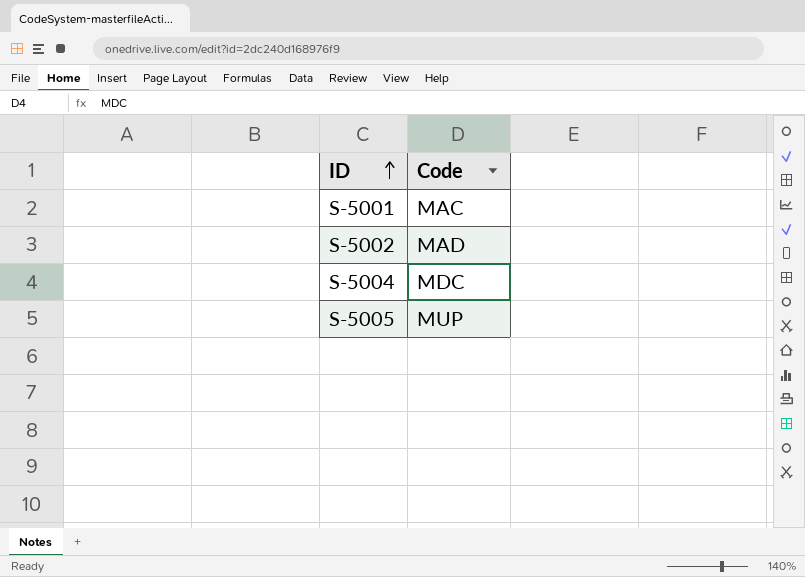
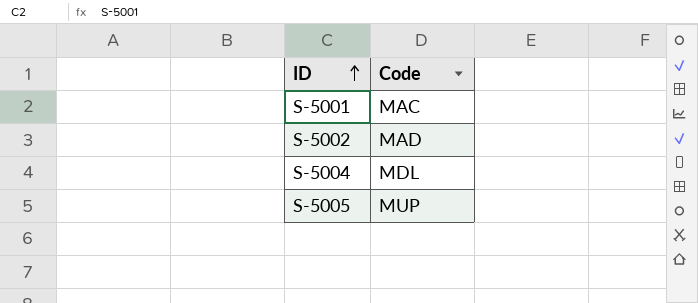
S-5004 | Code: MDC -> MDL

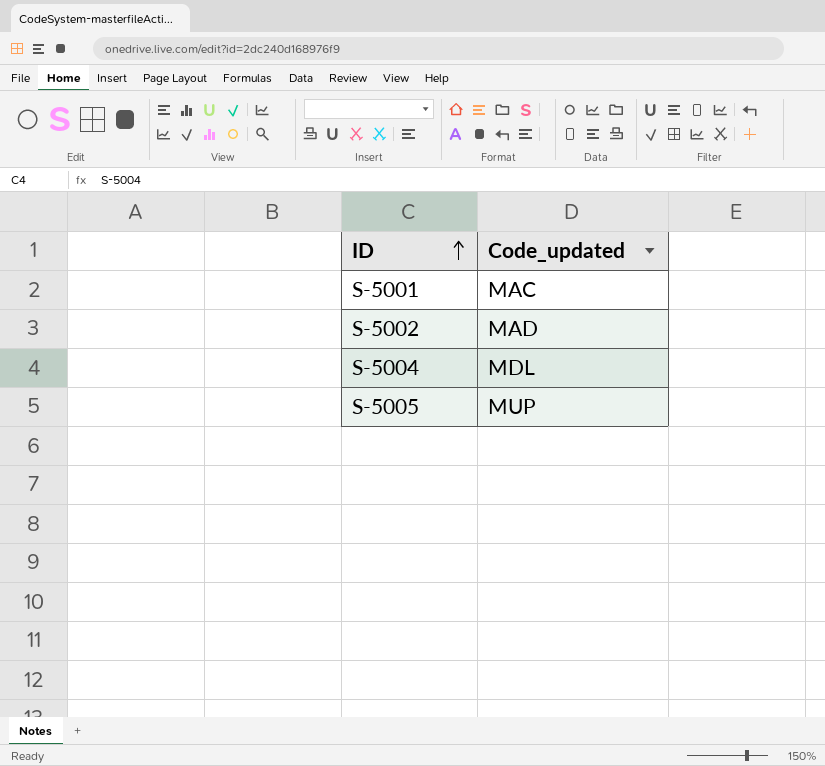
column name: Code -> Code_updated

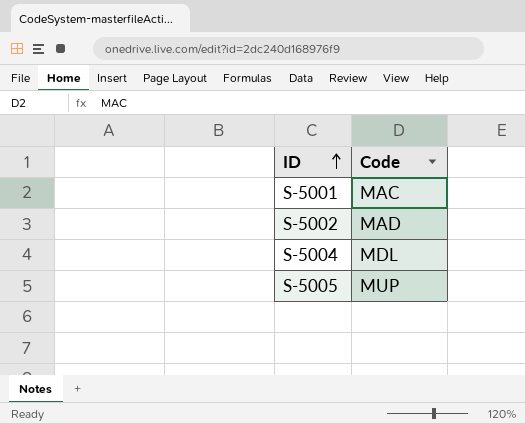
column name: Code_updated -> Code

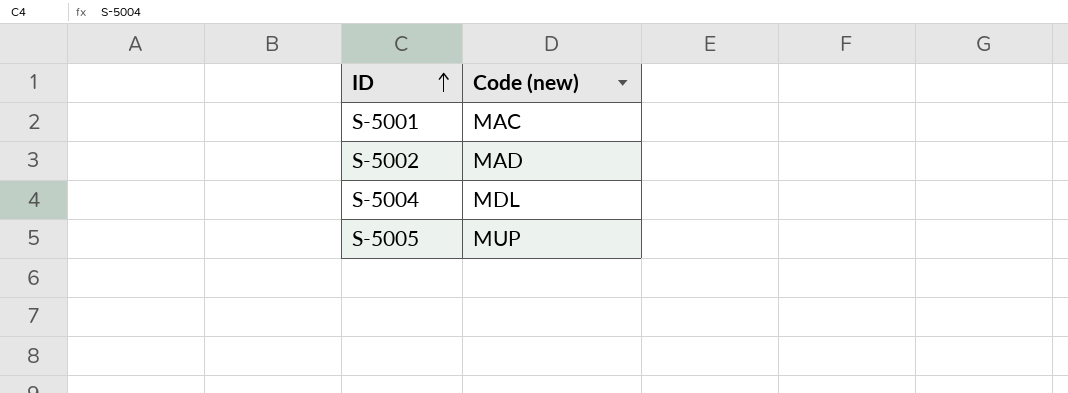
column name: Code -> Code (new)

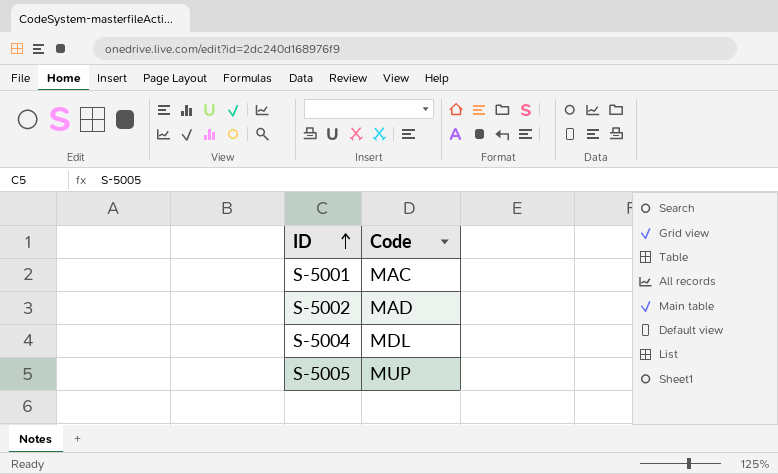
column name: Code (new) -> Code

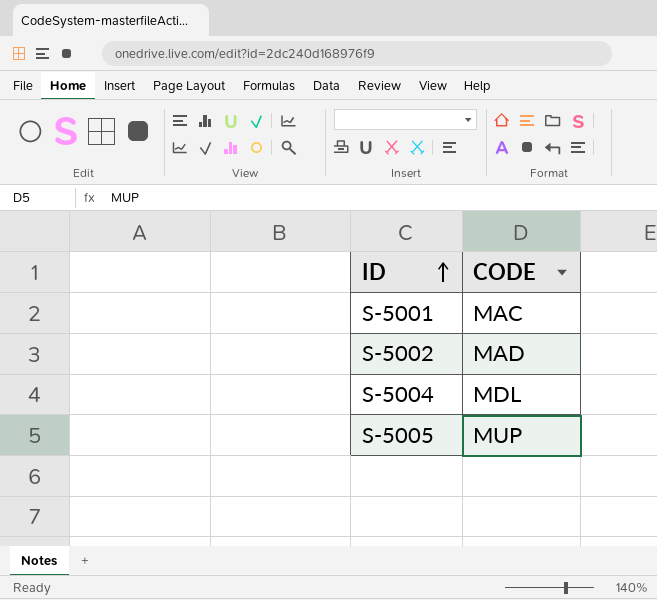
column name: Code -> CODE

